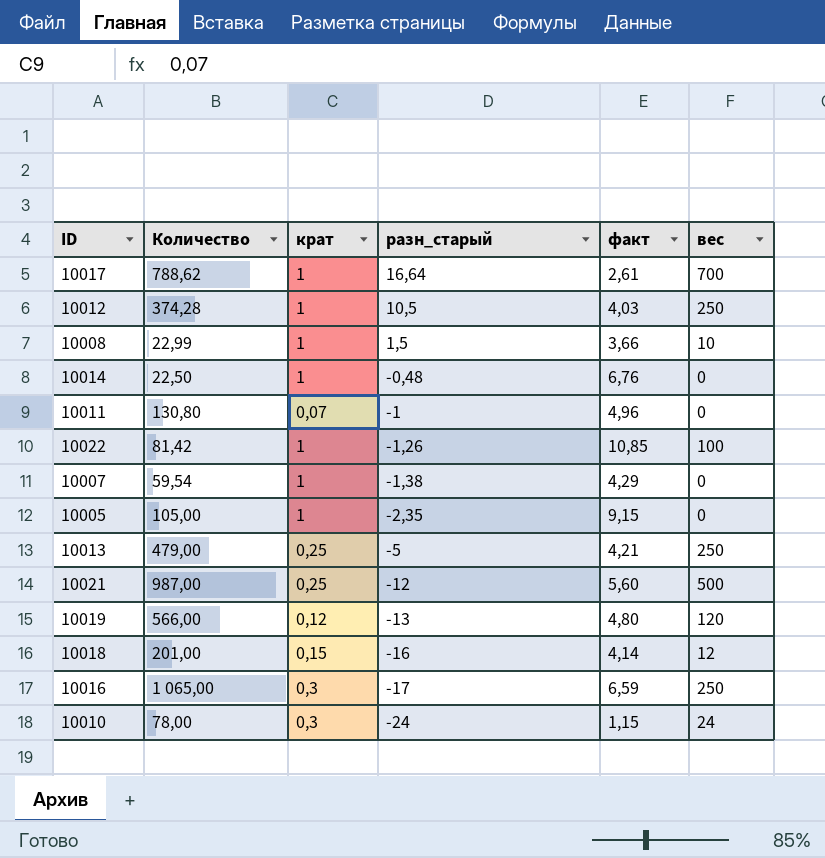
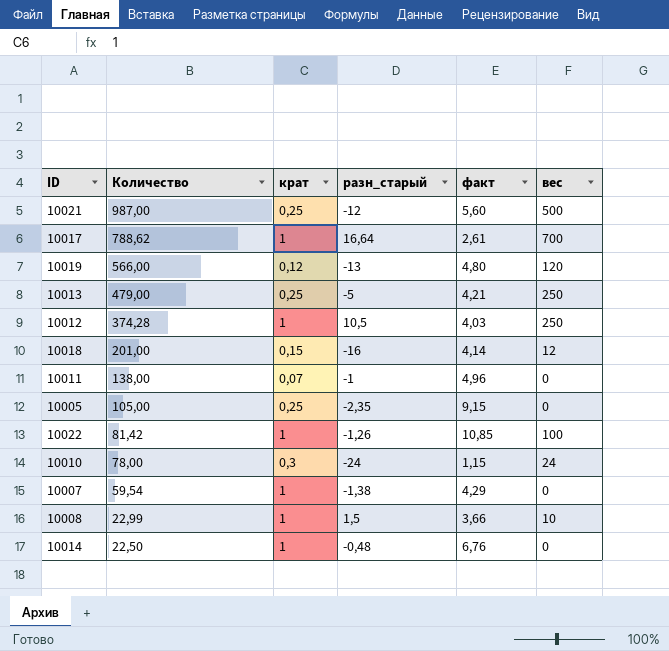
row order: разн_старый descending -> Количество descending
row 10016: 1 065,00 | 0,3 | -17 | 6,59 | 250 -> none
10011 | Количество: 130,80 -> 138,00
10005 | крат: 1 -> 0,25

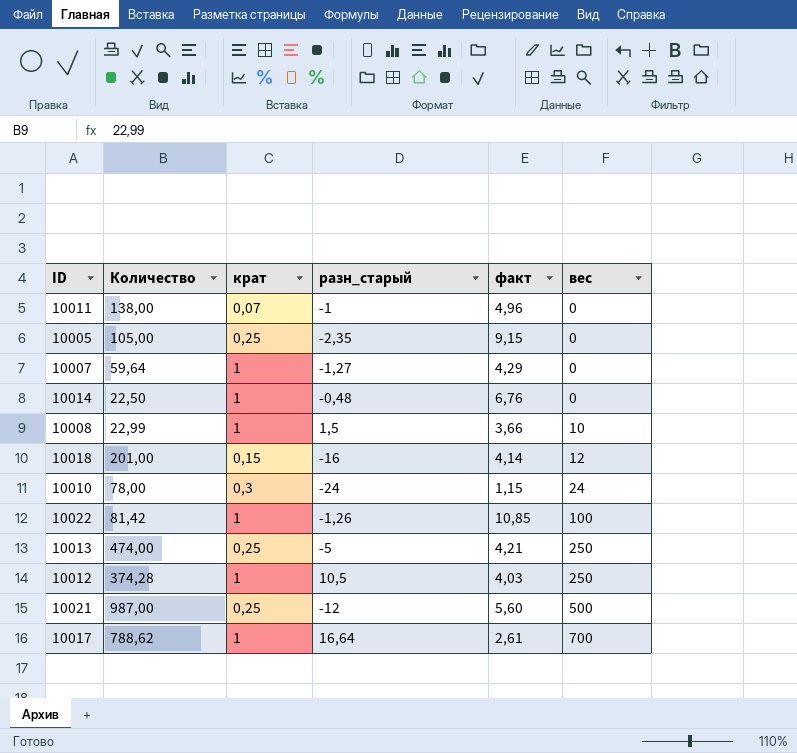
row order: Количество descending -> вес ascending
row 10019: 566,00 | 0,12 | -13 | 4,80 | 120 -> none
10007 | Количество: 59,54 -> 59,64
10007 | разн_старый: -1,38 -> -1,27
10013 | Количество: 479,00 -> 474,00

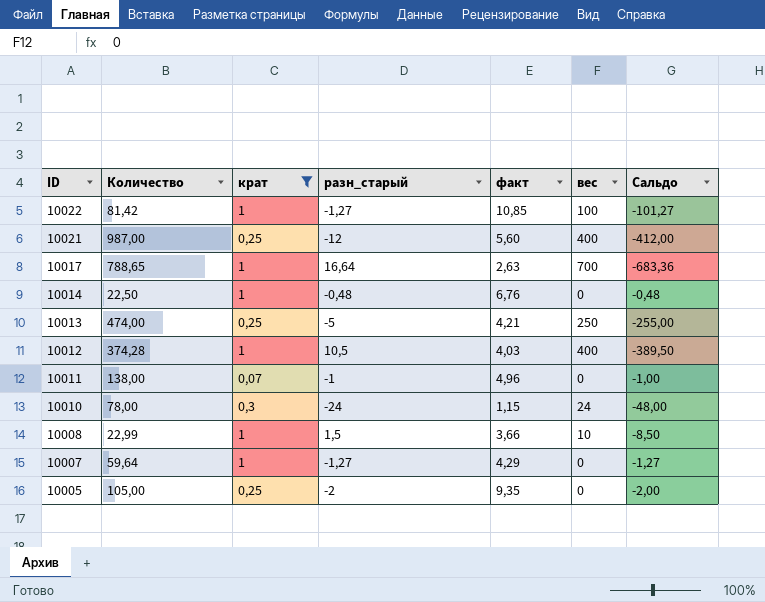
filter: none -> крат != 0,15
row order: вес ascending -> ID descending
column Сальдо | formula: none -> [разн_старый] - [вес]
10022 | разн_старый: -1,26 -> -1,27
10021 | вес: 500 -> 400
10017 | Количество: 788,62 -> 788,65
10017 | факт: 2,61 -> 2,63
10012 | вес: 250 -> 400
10005 | разн_старый: -2,35 -> -2
10005 | факт: 9,15 -> 9,35

